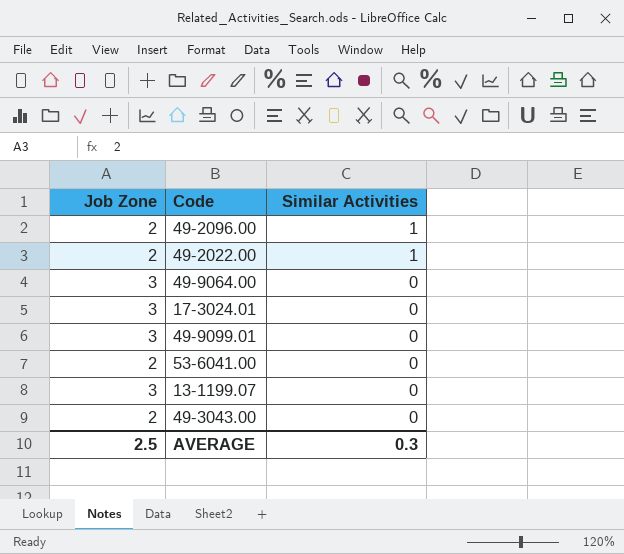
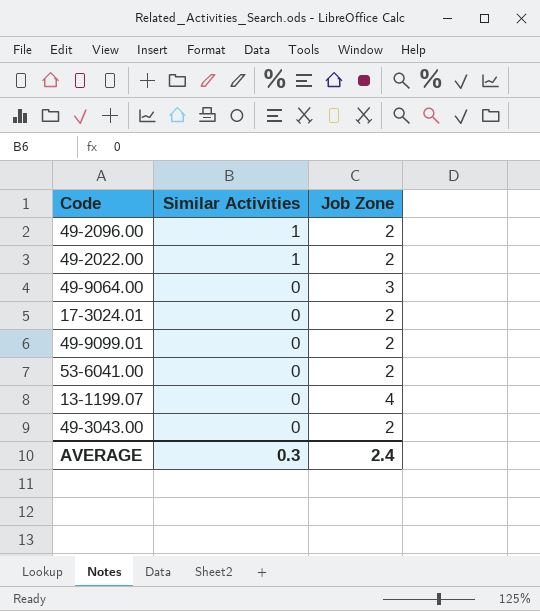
column Job Zone | position: 1 -> 3
17-3024.01 | Job Zone: 3 -> 2
49-9099.01 | Job Zone: 3 -> 2
13-1199.07 | Job Zone: 3 -> 4
AVERAGE | Job Zone: 2.5 -> 2.4

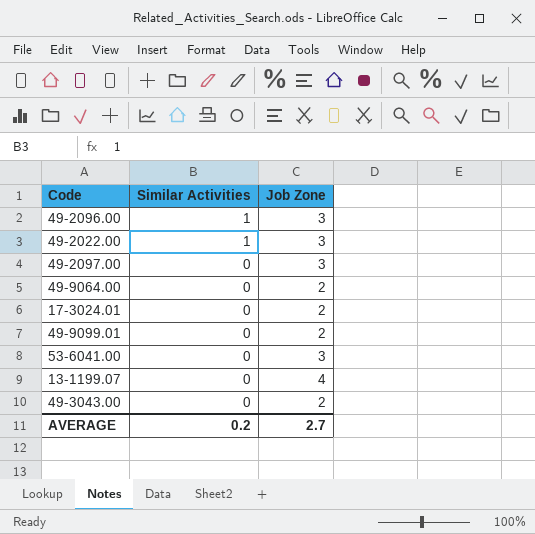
49-2096.00 | Job Zone: 2 -> 3
49-2022.00 | Job Zone: 2 -> 3
row 49-2097.00: none -> 0 | 3
49-9064.00 | Job Zone: 3 -> 2
53-6041.00 | Job Zone: 2 -> 3
AVERAGE | Similar Activities: 0.3 -> 0.2
AVERAGE | Job Zone: 2.4 -> 2.7

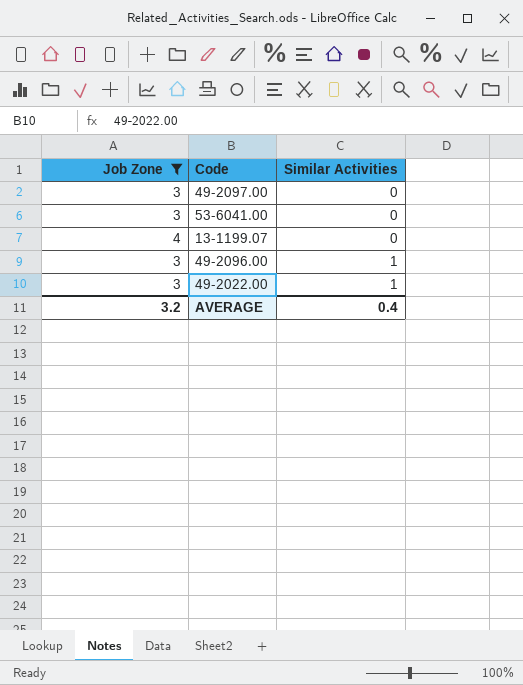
filter: none -> Job Zone != 2
row order: Similar Activities descending -> Similar Activities ascending
column Job Zone | position: 3 -> 1
AVERAGE | Job Zone: 2.7 -> 3.2
AVERAGE | Similar Activities: 0.2 -> 0.4

